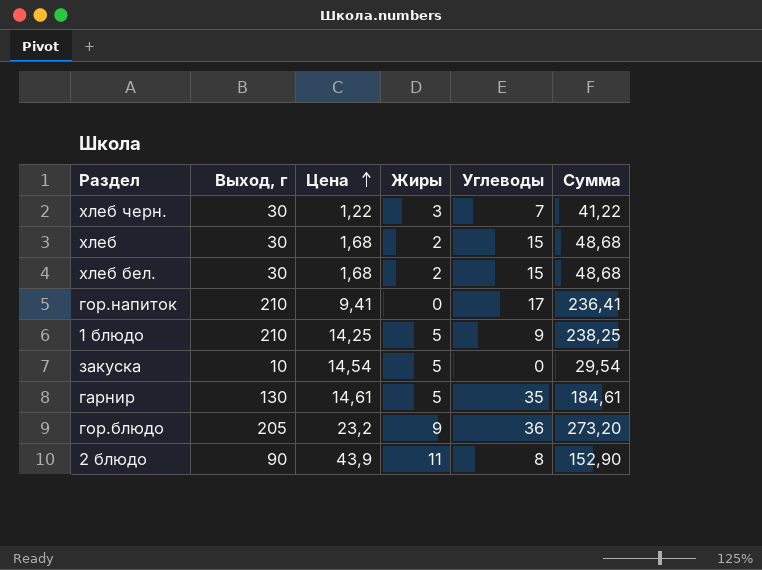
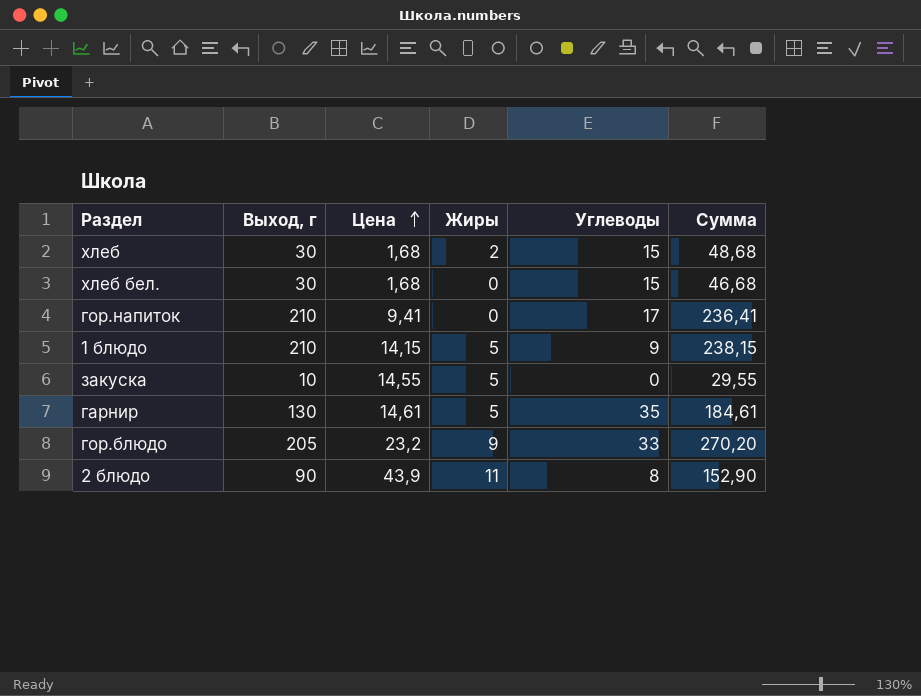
row хлеб черн.: 30 | 1,22 | 3 | 7 | 41,22 -> none
хлеб бел. | Жиры: 2 -> 0
хлеб бел. | Сумма: 48,68 -> 46,68
1 блюдо | Цена: 14,25 -> 14,15
1 блюдо | Сумма: 238,25 -> 238,15
закуска | Цена: 14,54 -> 14,55
закуска | Сумма: 29,54 -> 29,55
гор.блюдо | Углеводы: 36 -> 33
гор.блюдо | Сумма: 273,20 -> 270,20

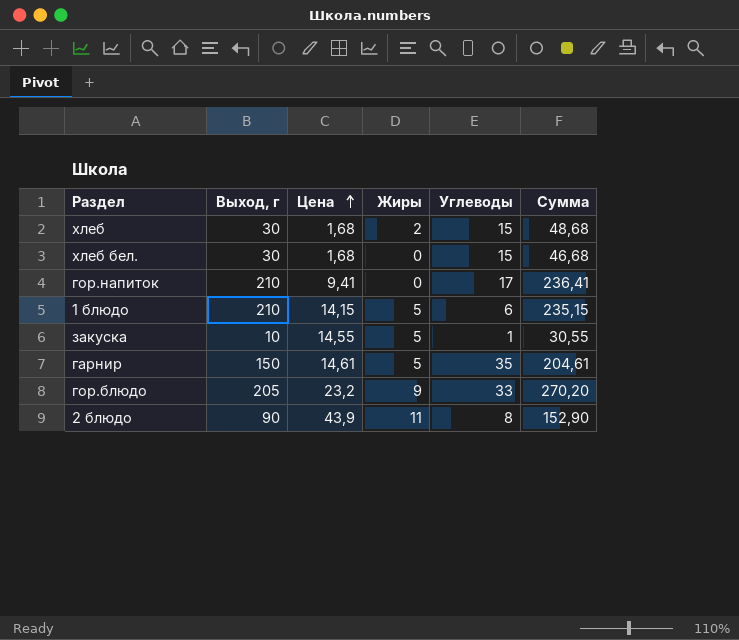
1 блюдо | Углеводы: 9 -> 6
1 блюдо | Сумма: 238,15 -> 235,15
закуска | Углеводы: 0 -> 1
закуска | Сумма: 29,55 -> 30,55
гарнир | Выход, г: 130 -> 150
гарнир | Сумма: 184,61 -> 204,61

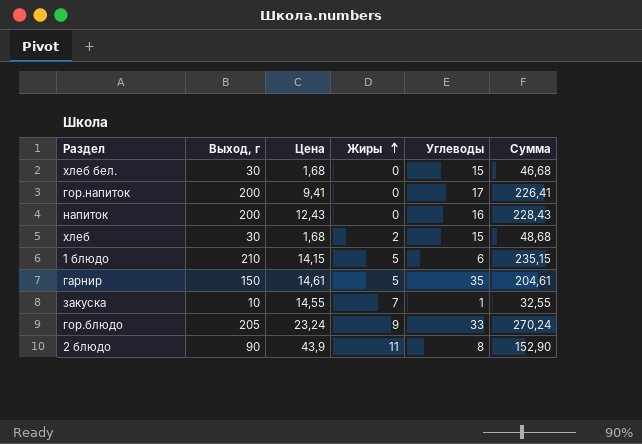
row order: Цена ascending -> Жиры ascending
гор.напиток | Выход, г: 210 -> 200
гор.напиток | Сумма: 236,41 -> 226,41
row напиток: none -> 200 | 12,43 | 0 | 16 | 228,43
закуска | Жиры: 5 -> 7
закуска | Сумма: 30,55 -> 32,55
гор.блюдо | Цена: 23,2 -> 23,24
гор.блюдо | Сумма: 270,20 -> 270,24

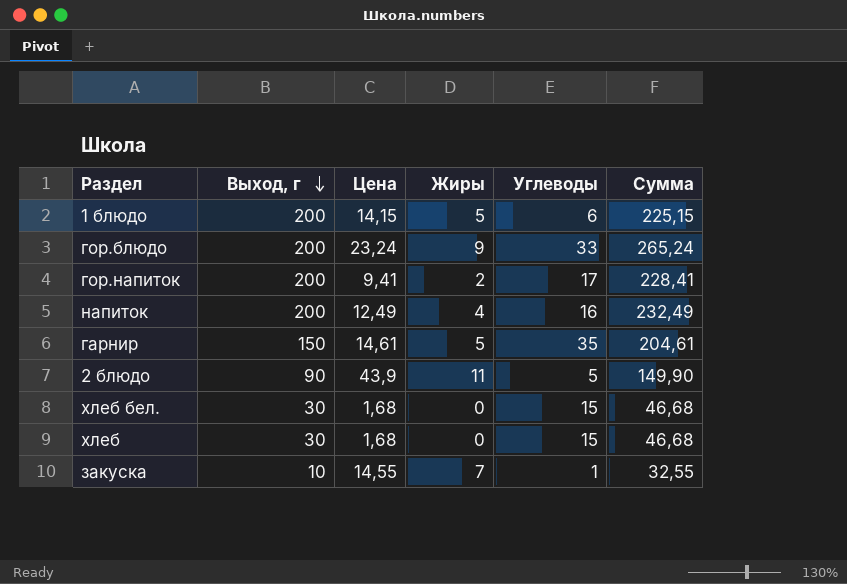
row order: Жиры ascending -> Выход, г descending
1 блюдо | Выход, г: 210 -> 200
1 блюдо | Сумма: 235,15 -> 225,15
гор.блюдо | Выход, г: 205 -> 200
гор.блюдо | Сумма: 270,24 -> 265,24
гор.напиток | Жиры: 0 -> 2
гор.напиток | Сумма: 226,41 -> 228,41
напиток | Цена: 12,43 -> 12,49
напиток | Жиры: 0 -> 4
напиток | Сумма: 228,43 -> 232,49
2 блюдо | Углеводы: 8 -> 5
2 блюдо | Сумма: 152,90 -> 149,90
хлеб | Жиры: 2 -> 0
хлеб | Сумма: 48,68 -> 46,68

